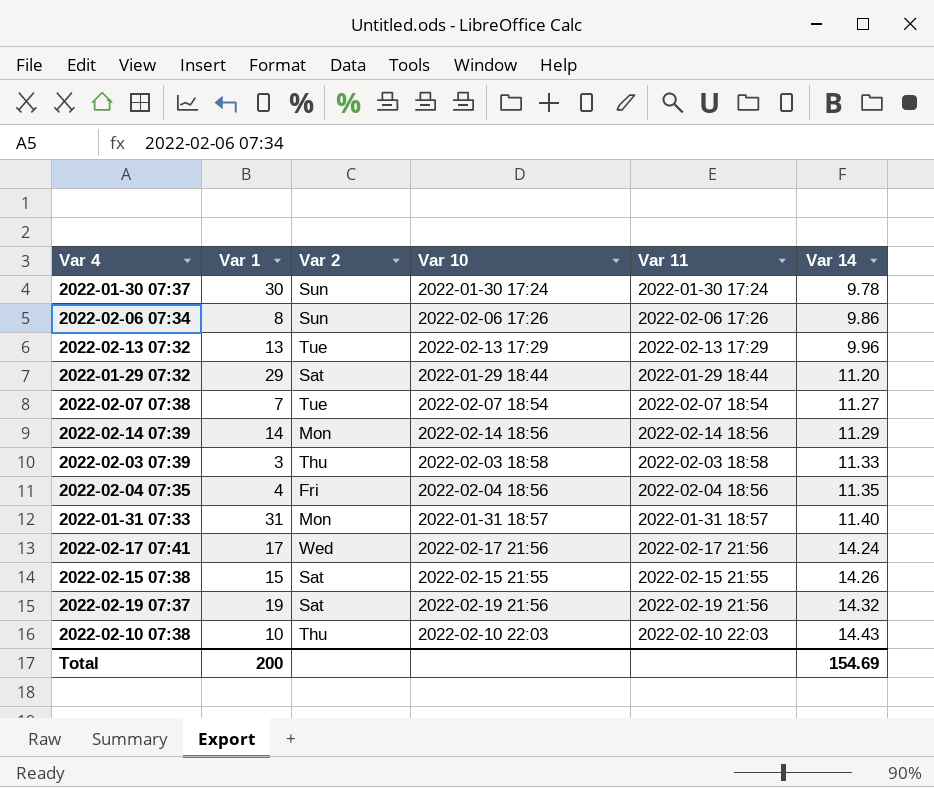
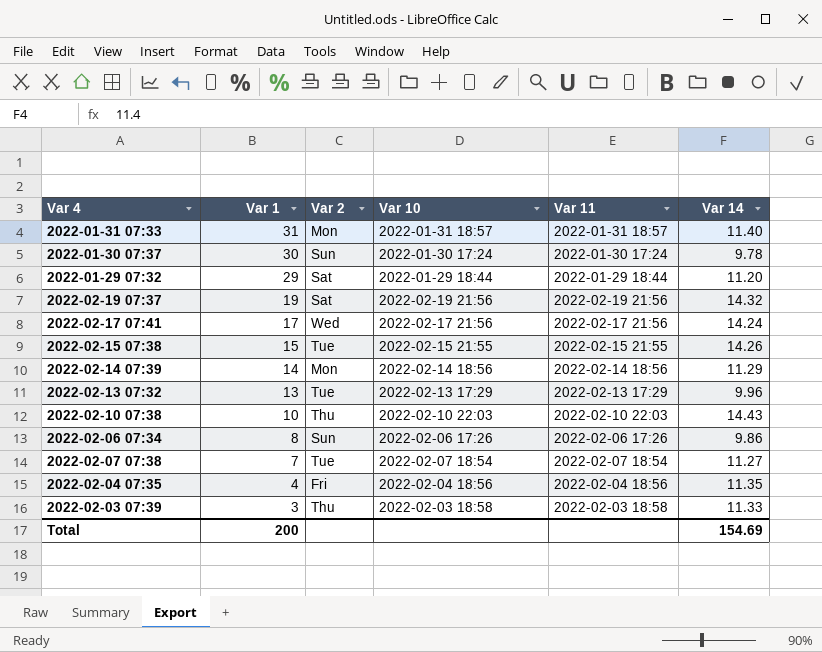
row order: Var 14 ascending -> Var 1 descending
2022-02-15 07:38 | Var 2: Sat -> Tue

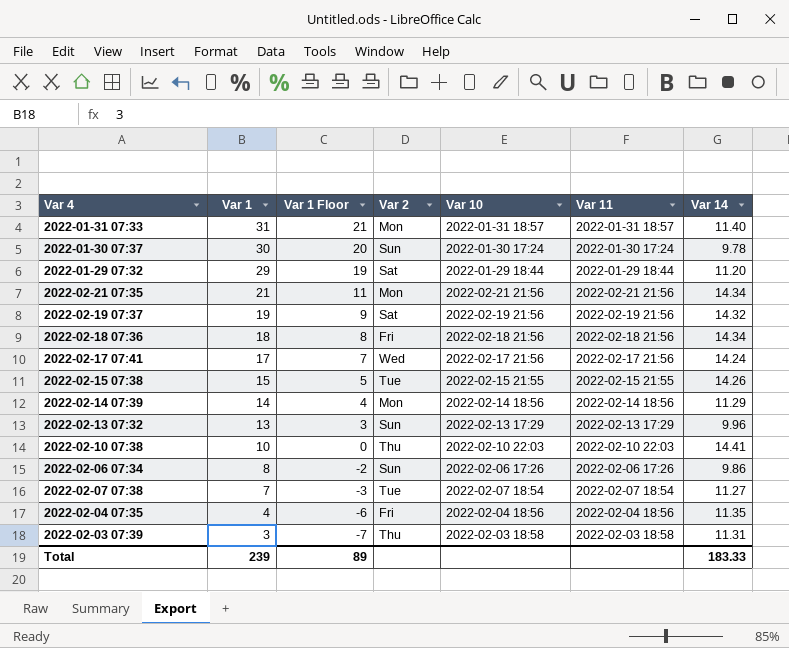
column Var 1 Floor | formula: none -> [Var 1] - 10
row 2022-02-21 07:35: none -> 21 | 11 | Mon | 2022-02-21 21:56 | 2022-02-21 21:56 | 14.34
row 2022-02-18 07:36: none -> 18 | 8 | Fri | 2022-02-18 21:56 | 2022-02-18 21:56 | 14.34
2022-02-13 07:32 | Var 2: Tue -> Sun
2022-02-10 07:38 | Var 14: 14.43 -> 14.41
2022-02-03 07:39 | Var 14: 11.33 -> 11.31
Total | Var 1: 200 -> 239
Total | Var 14: 154.69 -> 183.33

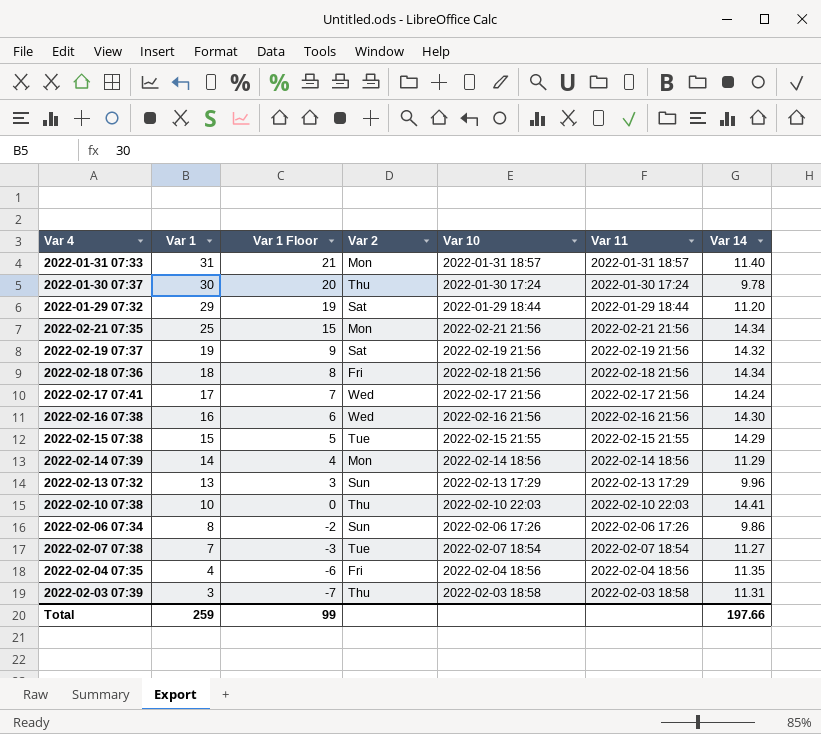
2022-01-30 07:37 | Var 2: Sun -> Thu
2022-02-21 07:35 | Var 1: 21 -> 25
2022-02-21 07:35 | Var 1 Floor: 11 -> 15
row 2022-02-16 07:38: none -> 16 | 6 | Wed | 2022-02-16 21:56 | 2022-02-16 21:56 | 14.30
2022-02-15 07:38 | Var 14: 14.26 -> 14.29
Total | Var 1: 239 -> 259
Total | Var 1 Floor: 89 -> 99
Total | Var 14: 183.33 -> 197.66

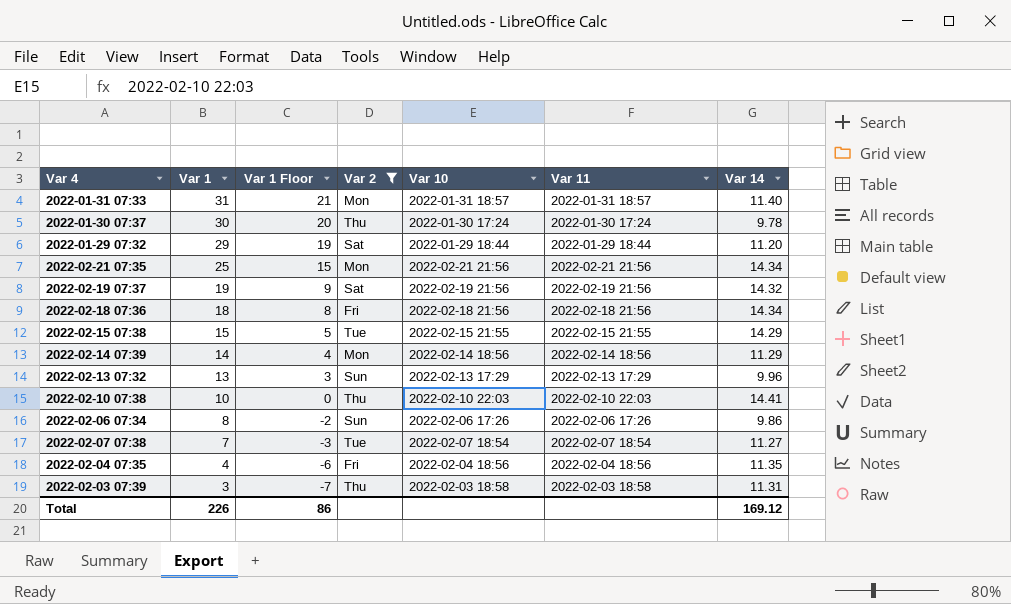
filter: none -> Var 2 != Wed
Total | Var 1: 259 -> 226
Total | Var 1 Floor: 99 -> 86
Total | Var 14: 197.66 -> 169.12

